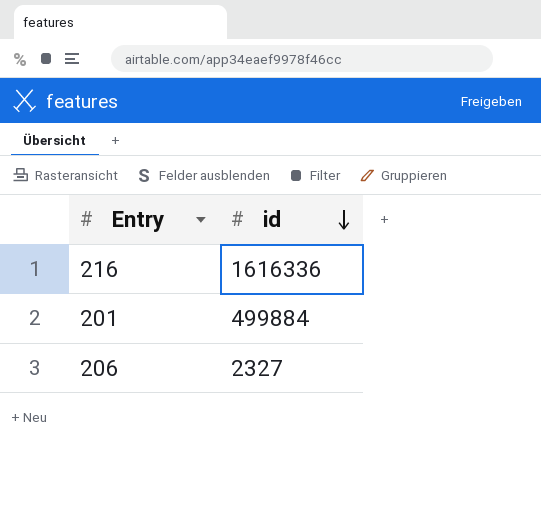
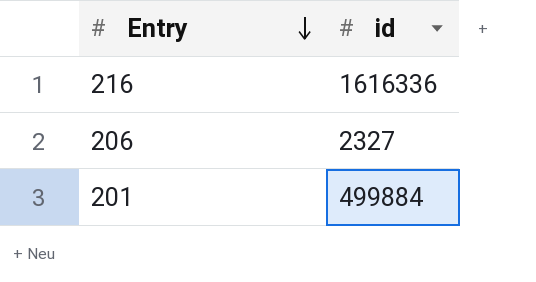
row order: id descending -> Entry descending

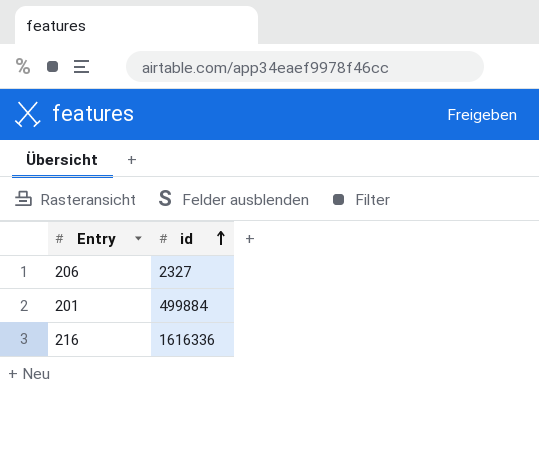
row order: Entry descending -> id ascending

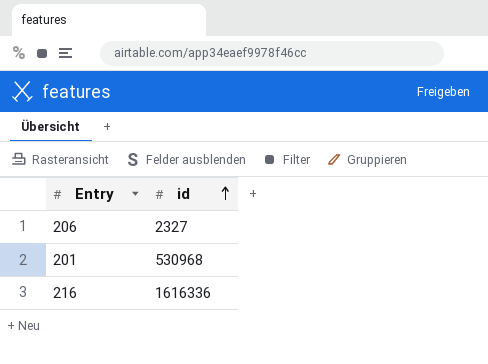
201 | id: 499884 -> 530968

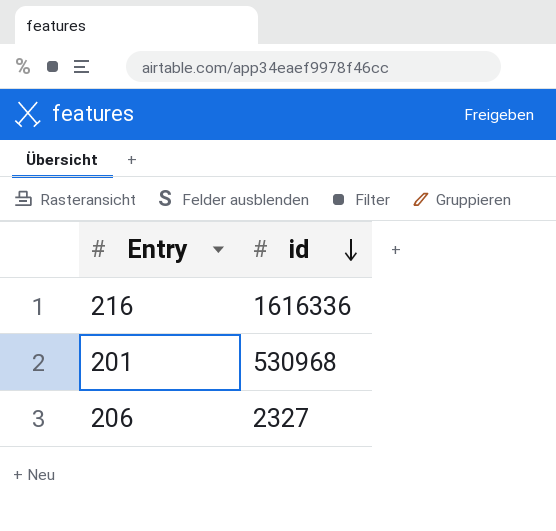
row order: id ascending -> id descending

